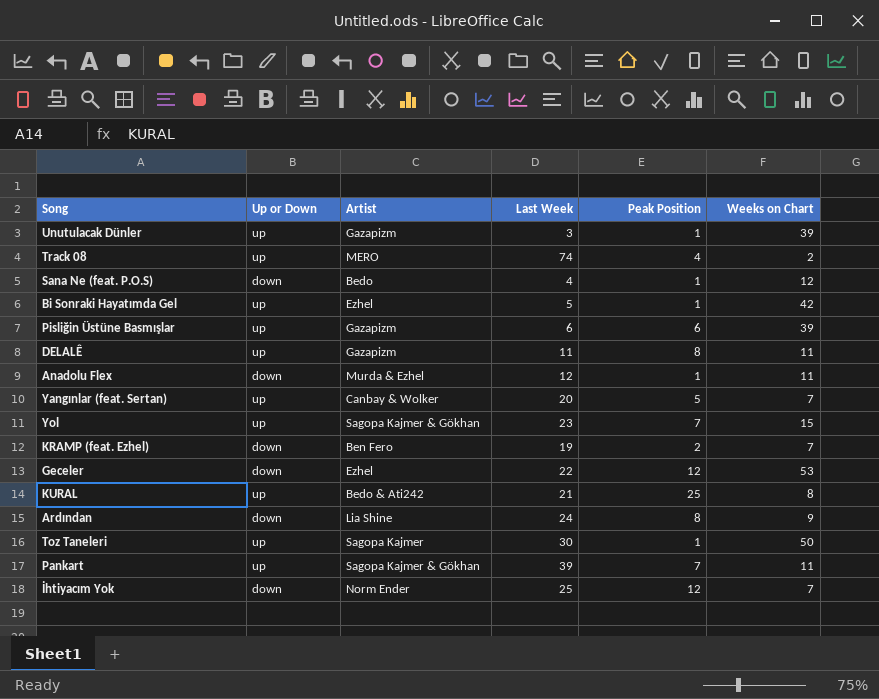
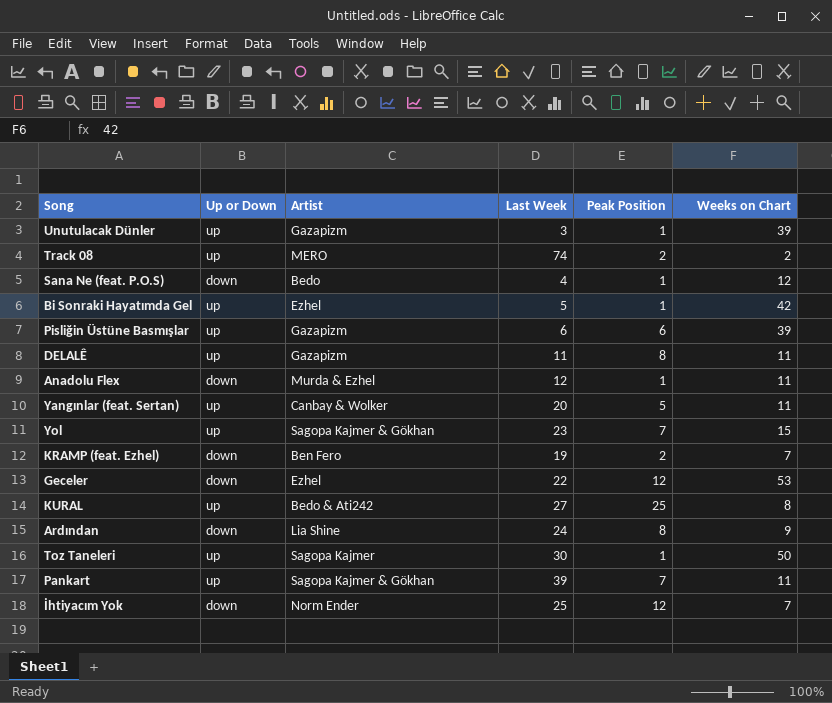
Track 08 | Peak Position: 4 -> 2
Yangınlar (feat. Sertan) | Weeks on Chart: 7 -> 11
KURAL | Last Week: 21 -> 27

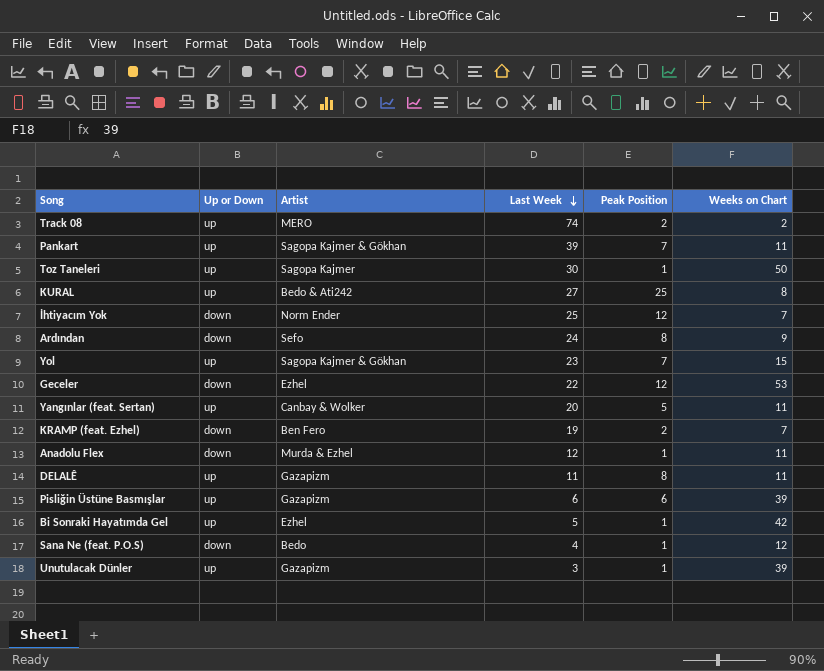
row order: none -> Last Week descending
Ardından | Artist: Lia Shine -> Sefo

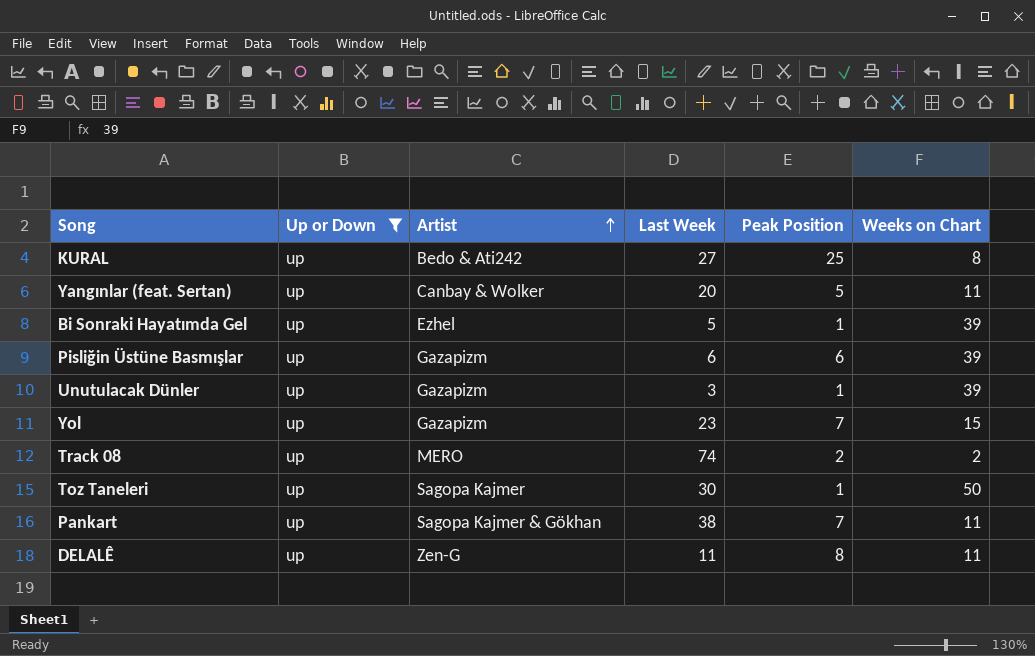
filter: none -> Up or Down = up
row order: Last Week descending -> Artist ascending
Bi Sonraki Hayatımda Gel | Weeks on Chart: 42 -> 39
Yol | Artist: Sagopa Kajmer & Gökhan -> Gazapizm
Pankart | Last Week: 39 -> 38
DELALÊ | Artist: Gazapizm -> Zen-G

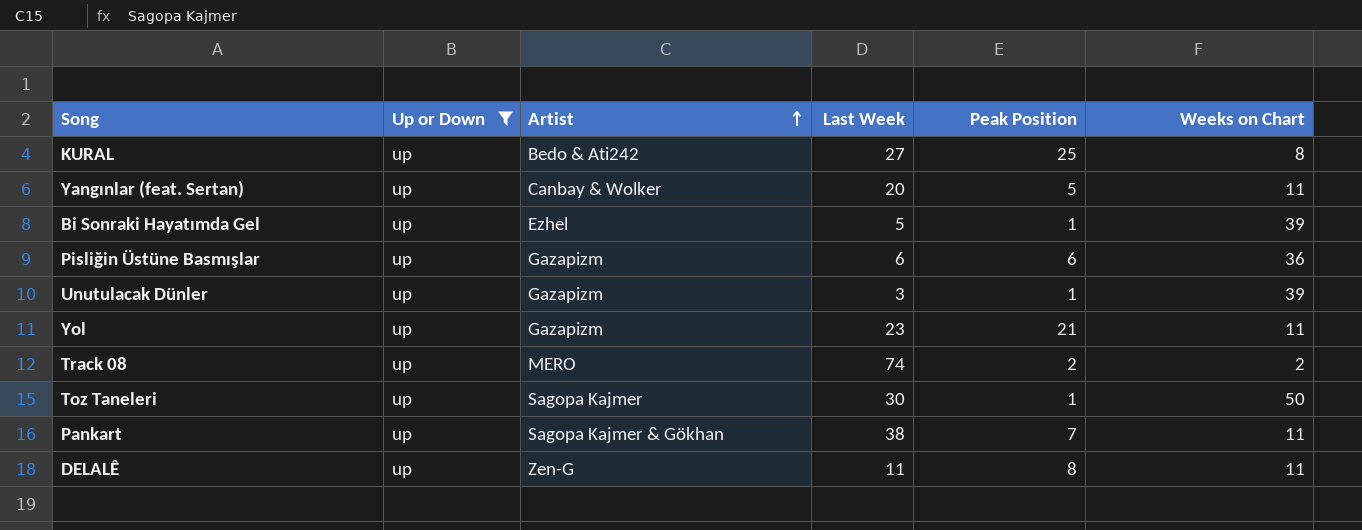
Pisliğin Üstüne Basmışlar | Weeks on Chart: 39 -> 36
Yol | Peak Position: 7 -> 21
Yol | Weeks on Chart: 15 -> 11

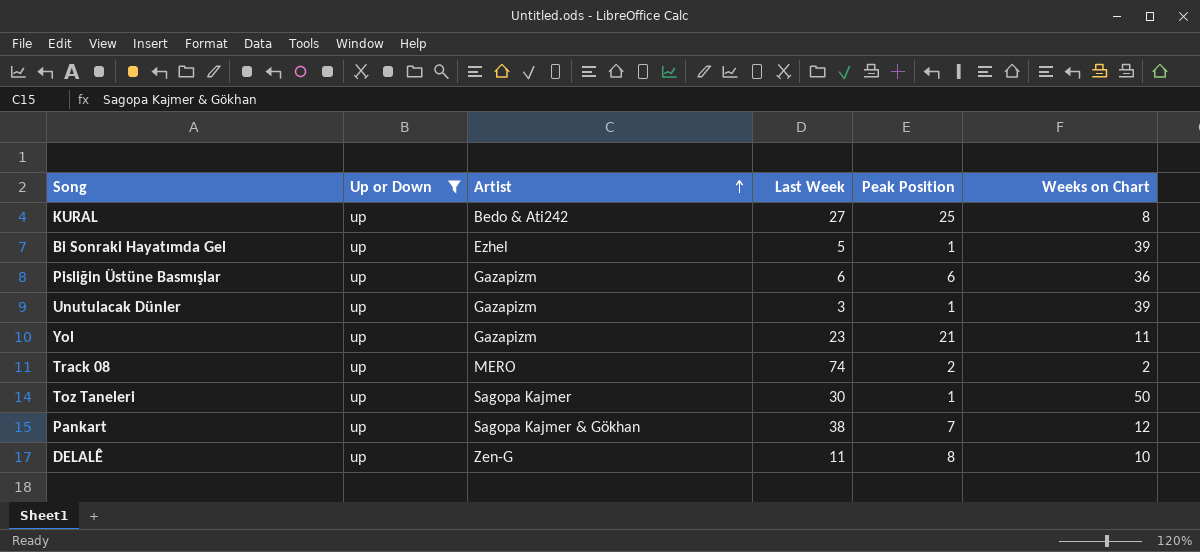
row Yangınlar (feat. Sertan): up | Canbay & Wolker | 20 | 5 | 11 -> none
Pankart | Weeks on Chart: 11 -> 12
DELALÊ | Weeks on Chart: 11 -> 10

